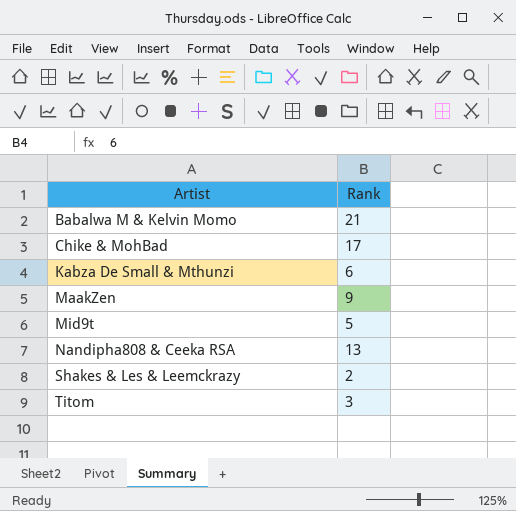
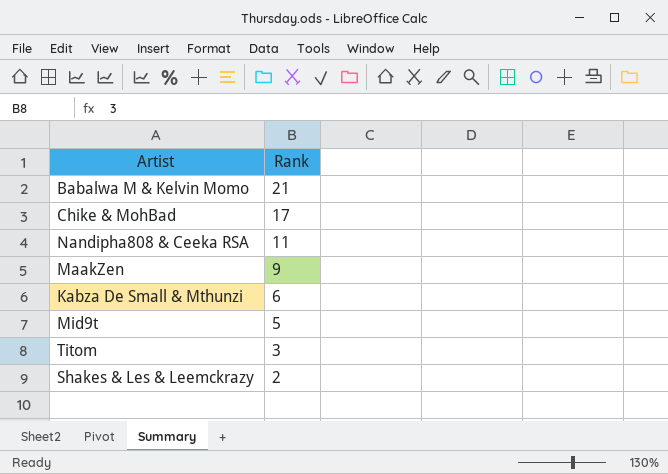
row order: Artist ascending -> Rank descending
Nandipha808 & Ceeka RSA | Rank: 13 -> 11

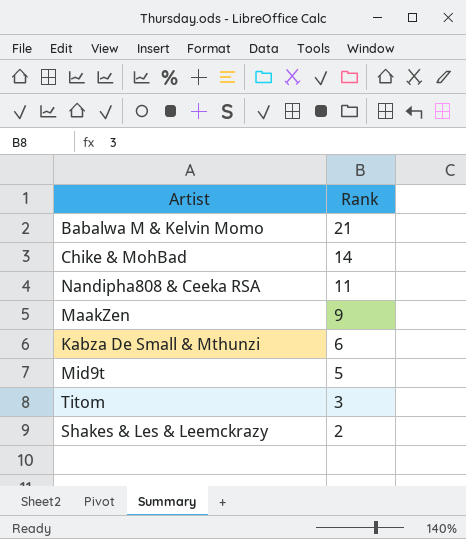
Chike & MohBad | Rank: 17 -> 14

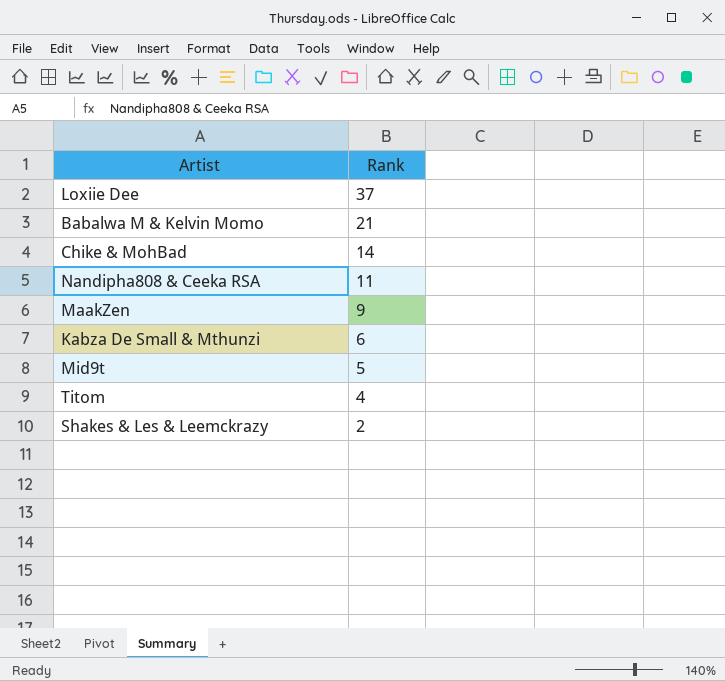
row Loxiie Dee: none -> 37
Titom | Rank: 3 -> 4

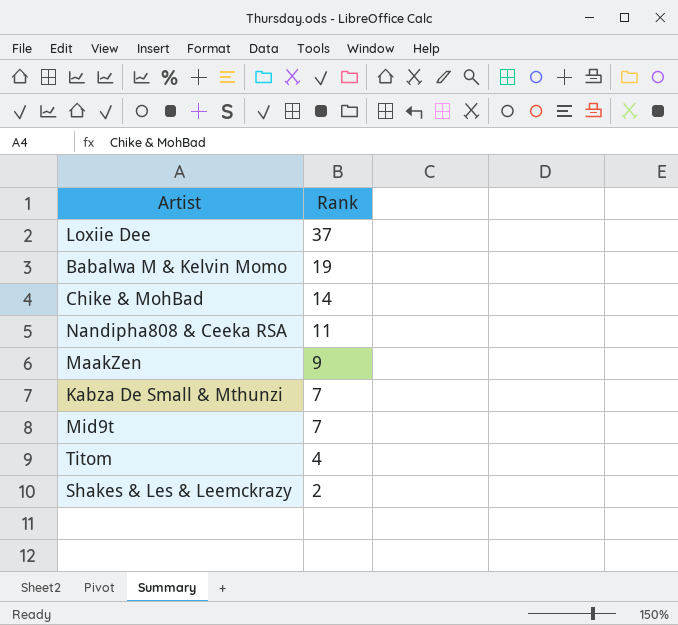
Babalwa M & Kelvin Momo | Rank: 21 -> 19
Kabza De Small & Mthunzi | Rank: 6 -> 7
Mid9t | Rank: 5 -> 7

